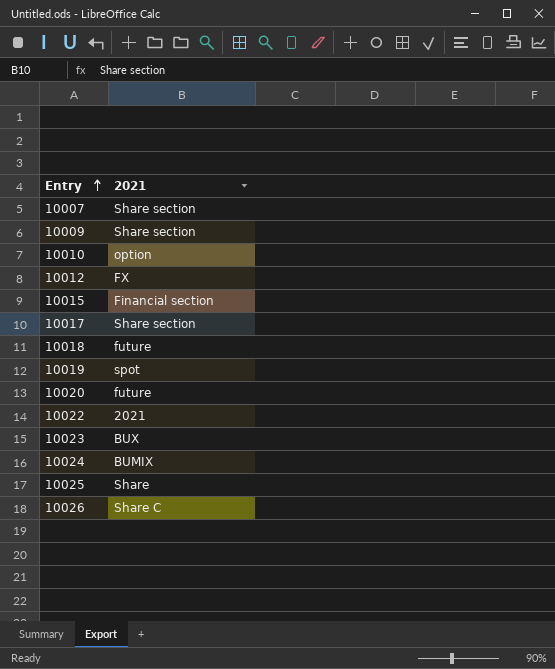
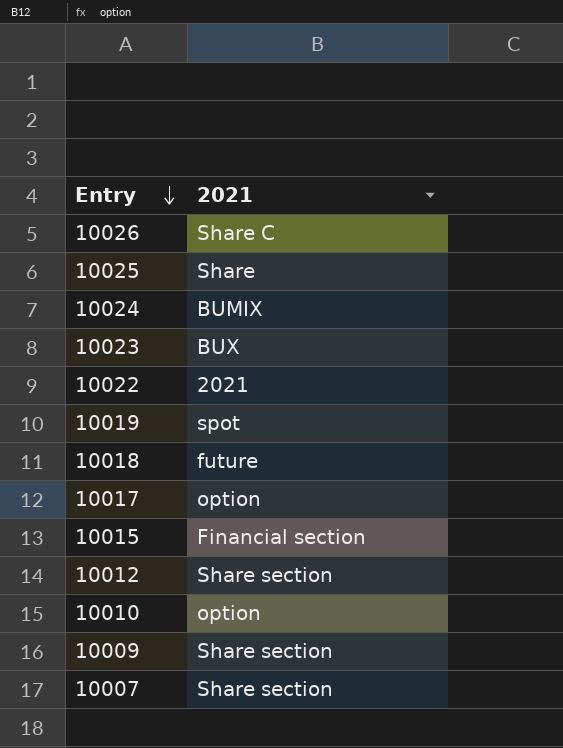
row order: Entry ascending -> Entry descending
row 10020: future -> none
10017 | 2021: Share section -> option
10012 | 2021: FX -> Share section

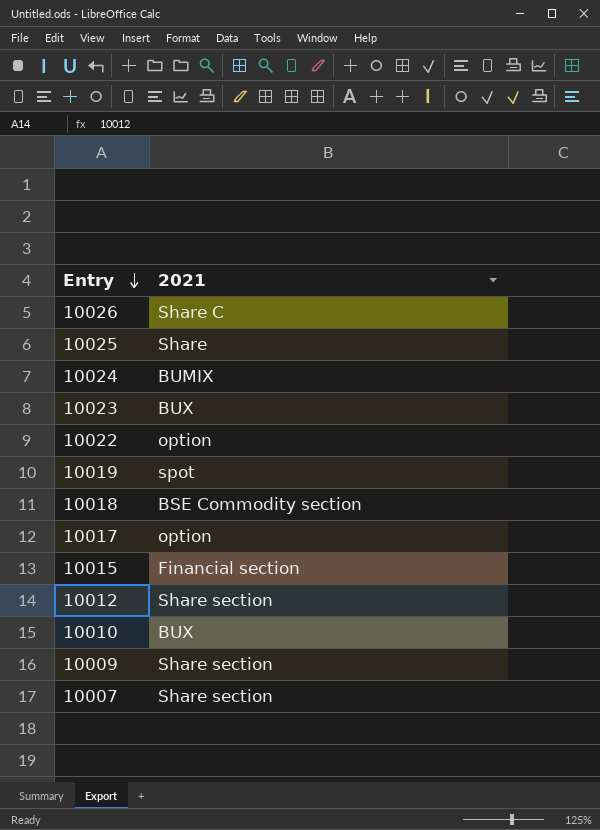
10022 | 2021: 2021 -> option
10018 | 2021: future -> BSE Commodity section
10010 | 2021: option -> BUX

